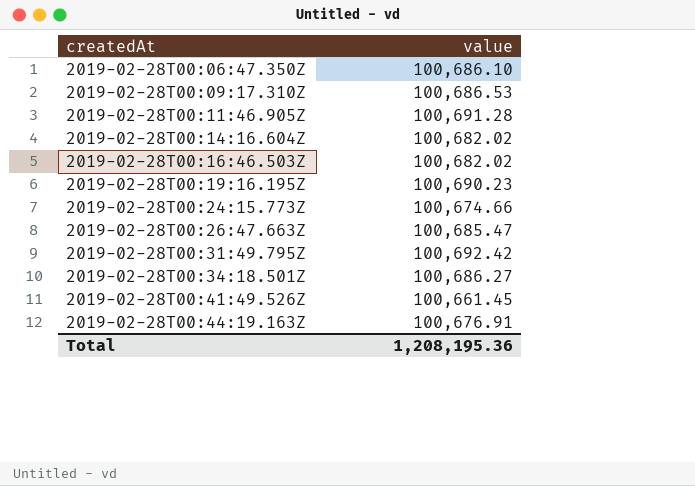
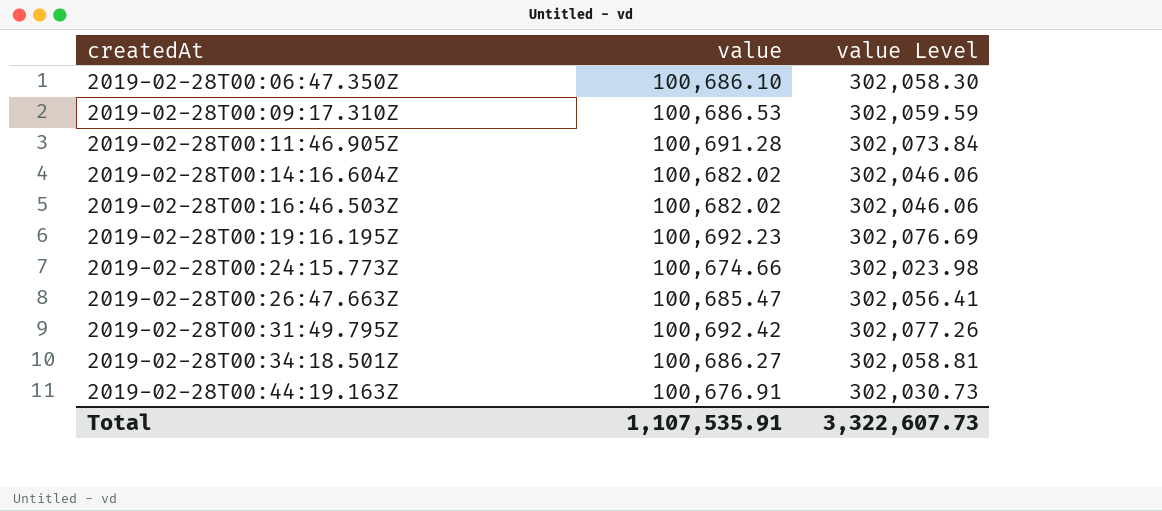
column value Level | formula: none -> [value] * 3
row 2019-02-28T00:41:49.526Z: 100,661.45 -> none
2019-02-28T00:19:16.195Z | value: 100,690.23 -> 100,692.23
Total | value: 1,208,195.36 -> 1,107,535.91

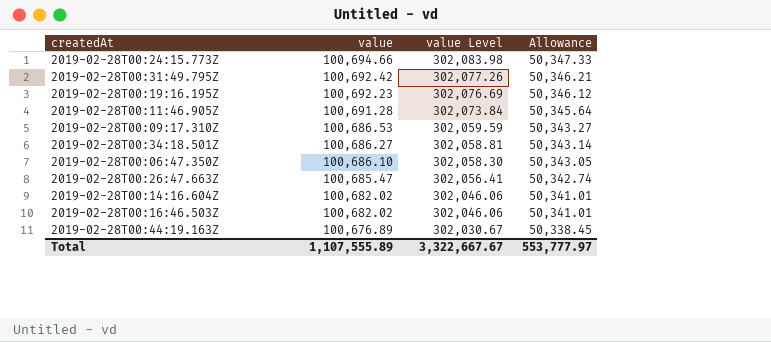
row order: createdAt ascending -> value descending
column Allowance | formula: none -> [value] * 0.5
2019-02-28T00:24:15.773Z | value: 100,674.66 -> 100,694.66
2019-02-28T00:24:15.773Z | value Level: 302,023.98 -> 302,083.98
2019-02-28T00:44:19.163Z | value: 100,676.91 -> 100,676.89
2019-02-28T00:44:19.163Z | value Level: 302,030.73 -> 302,030.67
Total | value: 1,107,535.91 -> 1,107,555.89
Total | value Level: 3,322,607.73 -> 3,322,667.67

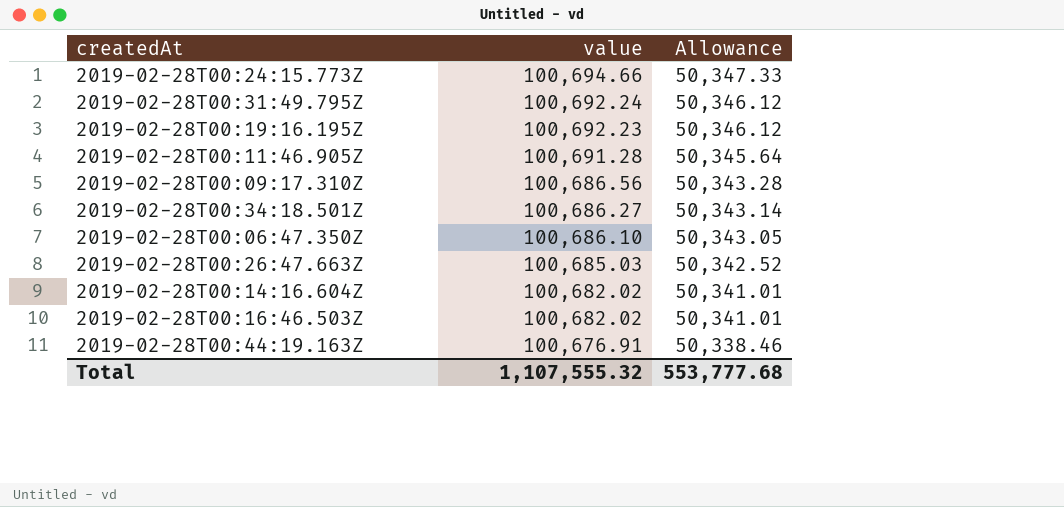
column value Level | formula: [value] * 3 -> none
2019-02-28T00:31:49.795Z | value: 100,692.42 -> 100,692.24
2019-02-28T00:31:49.795Z | Allowance: 50,346.21 -> 50,346.12
2019-02-28T00:09:17.310Z | value: 100,686.53 -> 100,686.56
2019-02-28T00:09:17.310Z | Allowance: 50,343.27 -> 50,343.28
2019-02-28T00:26:47.663Z | value: 100,685.47 -> 100,685.03
2019-02-28T00:26:47.663Z | Allowance: 50,342.74 -> 50,342.52
2019-02-28T00:44:19.163Z | value: 100,676.89 -> 100,676.91
2019-02-28T00:44:19.163Z | Allowance: 50,338.45 -> 50,338.46
Total | value: 1,107,555.89 -> 1,107,555.32
Total | Allowance: 553,777.97 -> 553,777.68

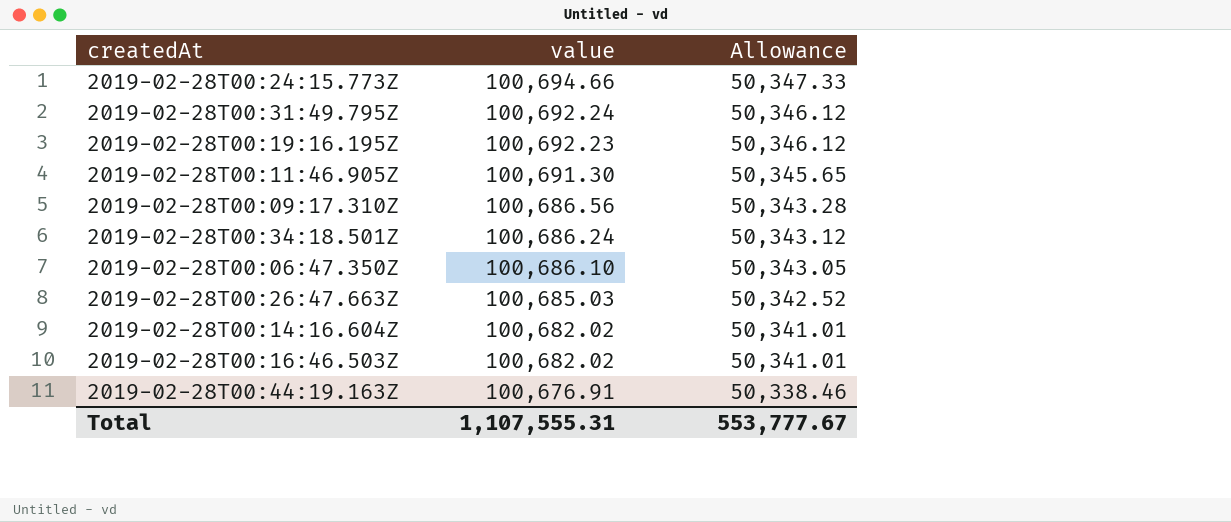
2019-02-28T00:11:46.905Z | value: 100,691.28 -> 100,691.30
2019-02-28T00:11:46.905Z | Allowance: 50,345.64 -> 50,345.65
2019-02-28T00:34:18.501Z | value: 100,686.27 -> 100,686.24
2019-02-28T00:34:18.501Z | Allowance: 50,343.14 -> 50,343.12
Total | value: 1,107,555.32 -> 1,107,555.31
Total | Allowance: 553,777.68 -> 553,777.67

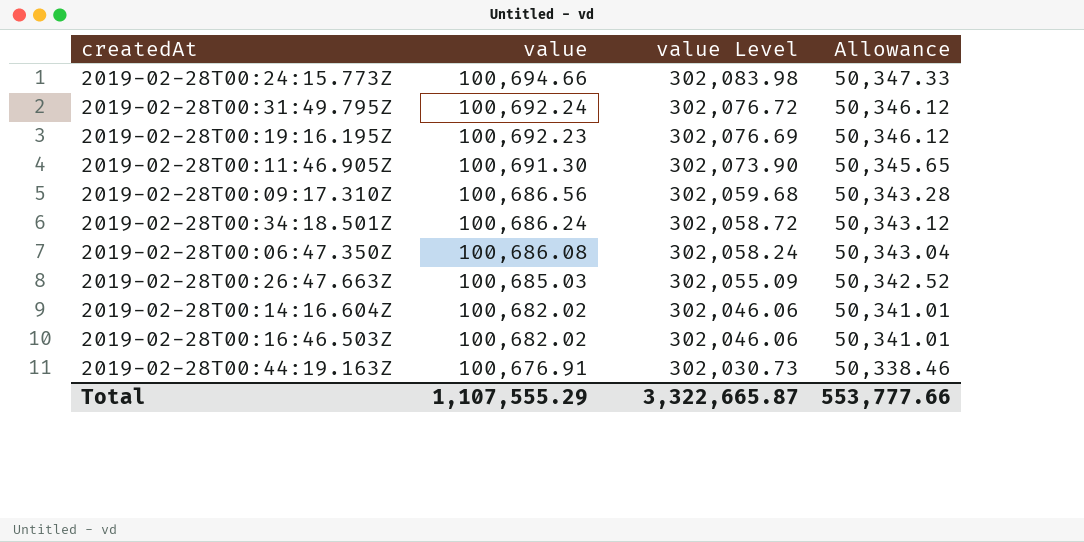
column value Level | formula: none -> [value] * 3
2019-02-28T00:06:47.350Z | value: 100,686.10 -> 100,686.08
2019-02-28T00:06:47.350Z | Allowance: 50,343.05 -> 50,343.04
Total | value: 1,107,555.31 -> 1,107,555.29
Total | Allowance: 553,777.67 -> 553,777.66

